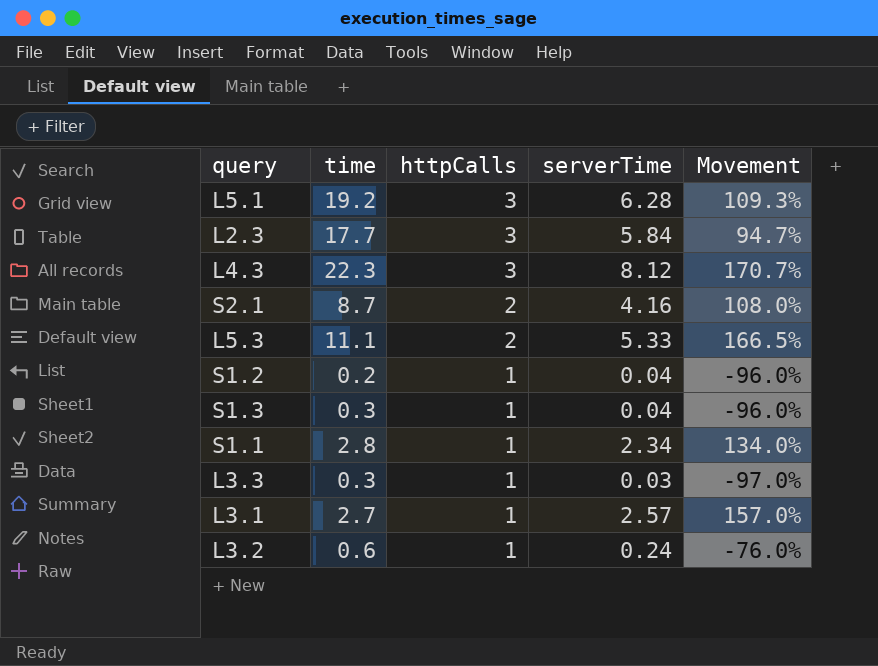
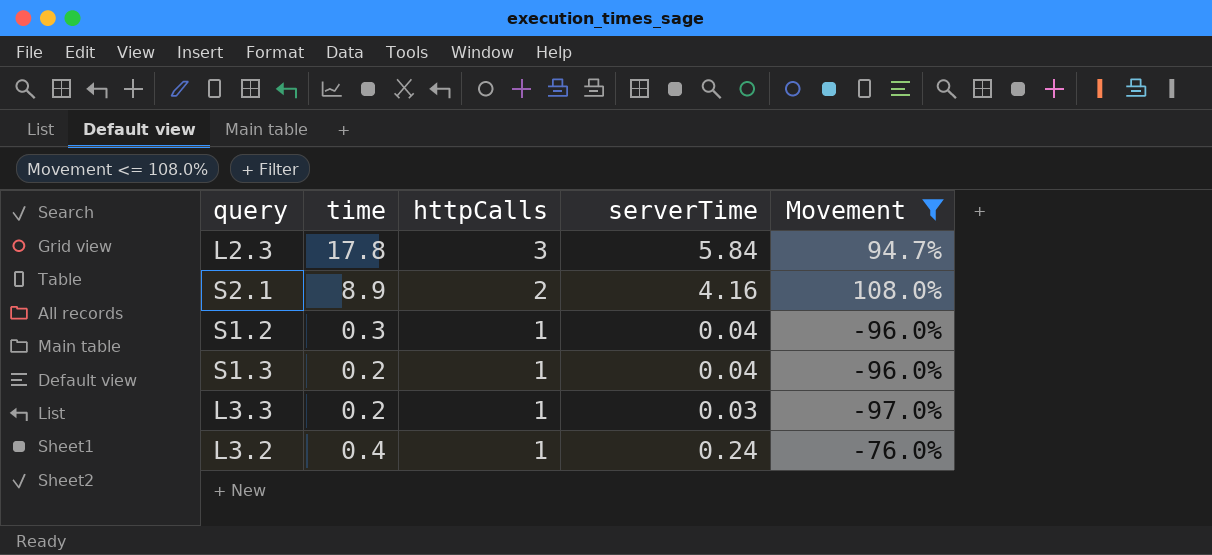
filter: none -> Movement <= 108.0%
L2.3 | time: 17.7 -> 17.8
S2.1 | time: 8.7 -> 8.9
S1.2 | time: 0.2 -> 0.3
S1.3 | time: 0.3 -> 0.2
L3.3 | time: 0.3 -> 0.2
L3.2 | time: 0.6 -> 0.4

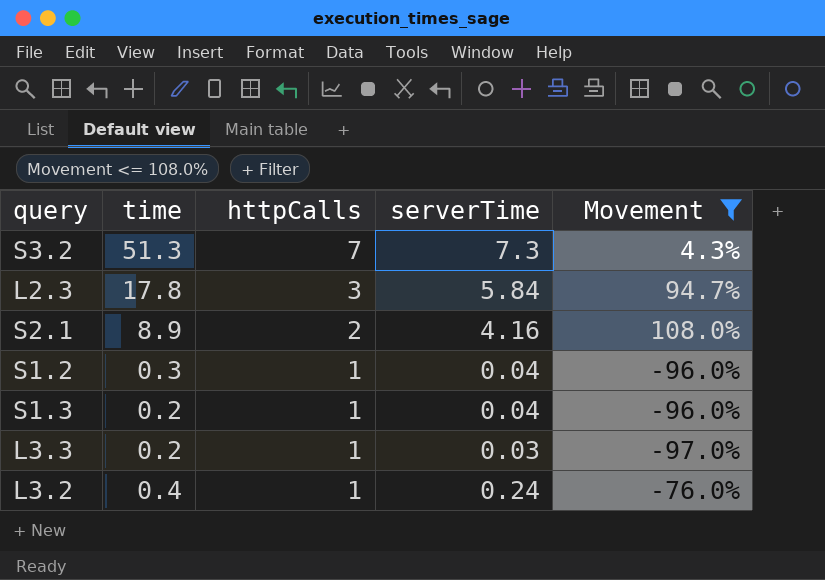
row S3.2: none -> 51.3 | 7 | 7.3 | 4.3%

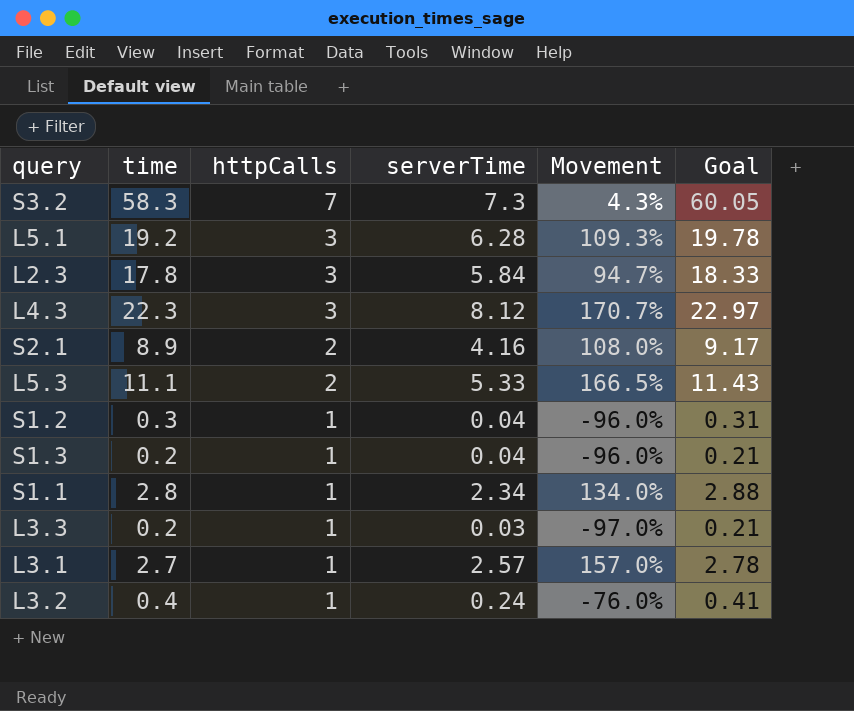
filter: Movement <= 108.0% -> none
column Goal | formula: none -> [time] * 1.03
S3.2 | time: 51.3 -> 58.3

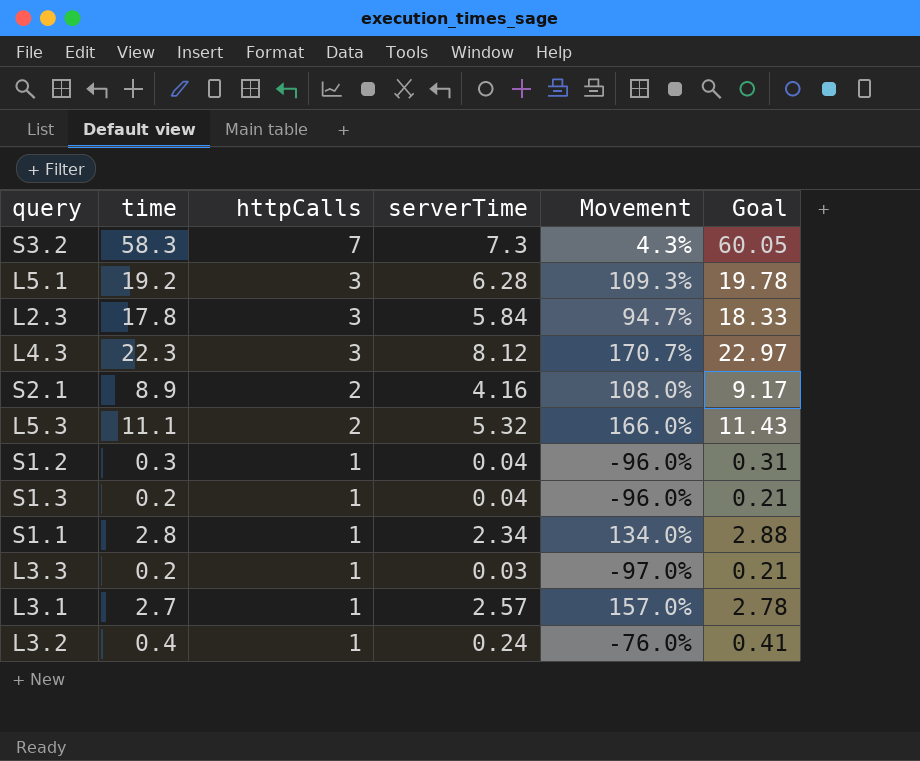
L5.3 | serverTime: 5.33 -> 5.32
L5.3 | Movement: 166.5% -> 166.0%

